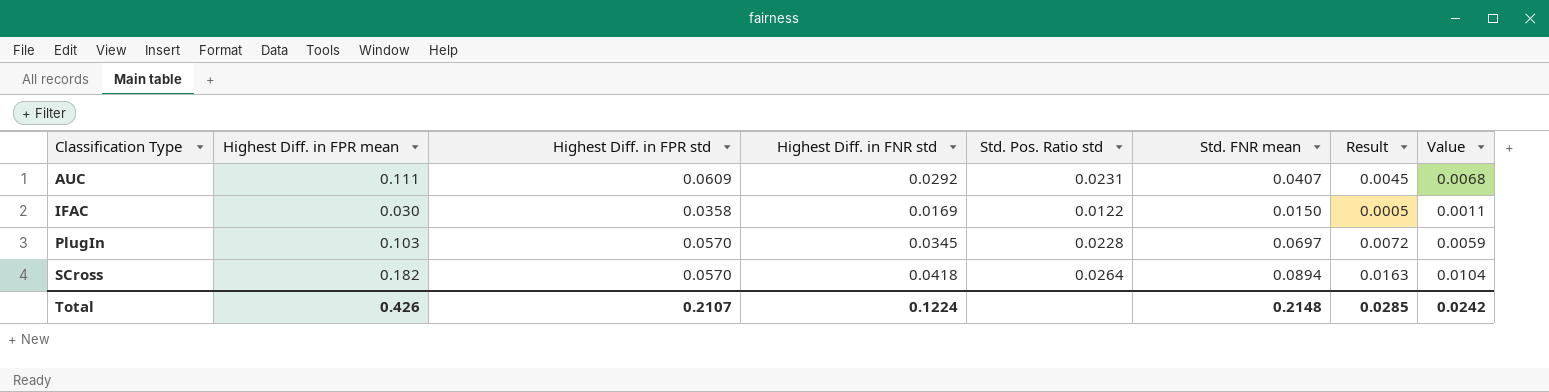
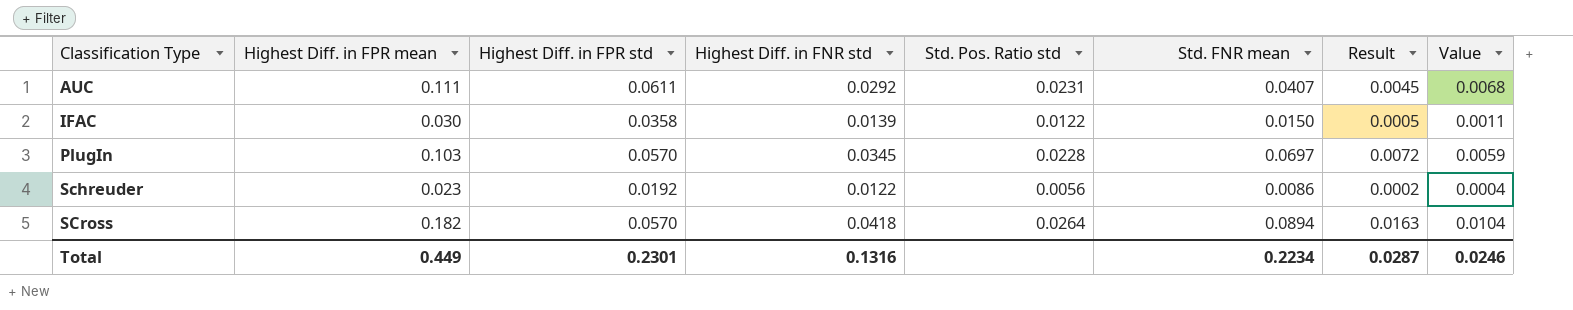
AUC | Highest Diff. in FPR std: 0.0609 -> 0.0611
IFAC | Highest Diff. in FNR std: 0.0169 -> 0.0139
row Schreuder: none -> 0.023 | 0.0192 | 0.0122 | 0.0056 | 0.0086 | 0.0002 | 0.0004
Total | Highest Diff. in FPR mean: 0.426 -> 0.449
Total | Highest Diff. in FPR std: 0.2107 -> 0.2301
Total | Highest Diff. in FNR std: 0.1224 -> 0.1316
Total | Std. FNR mean: 0.2148 -> 0.2234
Total | Result: 0.0285 -> 0.0287
Total | Value: 0.0242 -> 0.0246

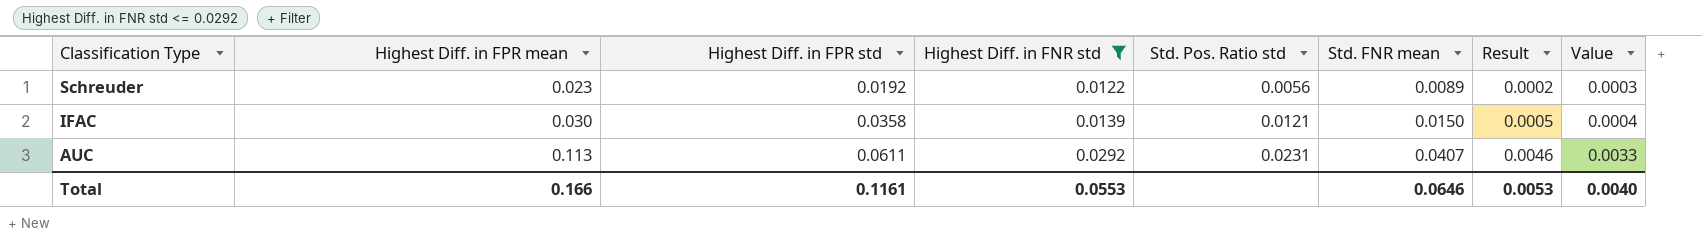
filter: none -> Highest Diff. in FNR std <= 0.0292
row order: Classification Type ascending -> Classification Type descending
column Value | formula: [Highest Diff. in FPR mean] * [Highest Diff. in FPR std] -> [Highest Diff. in FPR mean] * [Highest Diff. in FNR std]
Schreuder | Std. FNR mean: 0.0086 -> 0.0089
IFAC | Std. Pos. Ratio std: 0.0122 -> 0.0121
AUC | Highest Diff. in FPR mean: 0.111 -> 0.113
AUC | Result: 0.0045 -> 0.0046
Total | Highest Diff. in FPR mean: 0.449 -> 0.166
Total | Highest Diff. in FPR std: 0.2301 -> 0.1161
Total | Highest Diff. in FNR std: 0.1316 -> 0.0553
Total | Std. FNR mean: 0.2234 -> 0.0646
Total | Result: 0.0287 -> 0.0053
Total | Value: 0.0246 -> 0.0040

